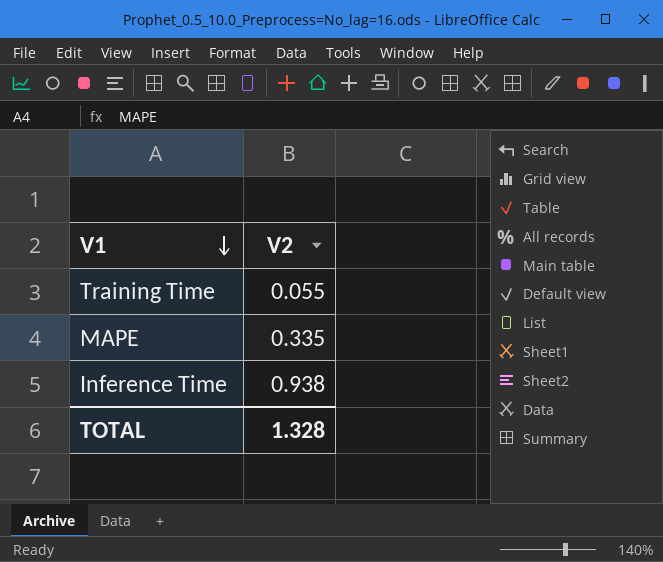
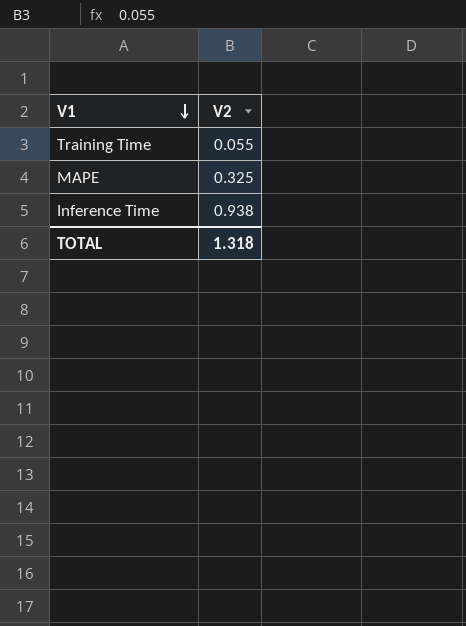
MAPE | V2: 0.335 -> 0.325
TOTAL | V2: 1.328 -> 1.318

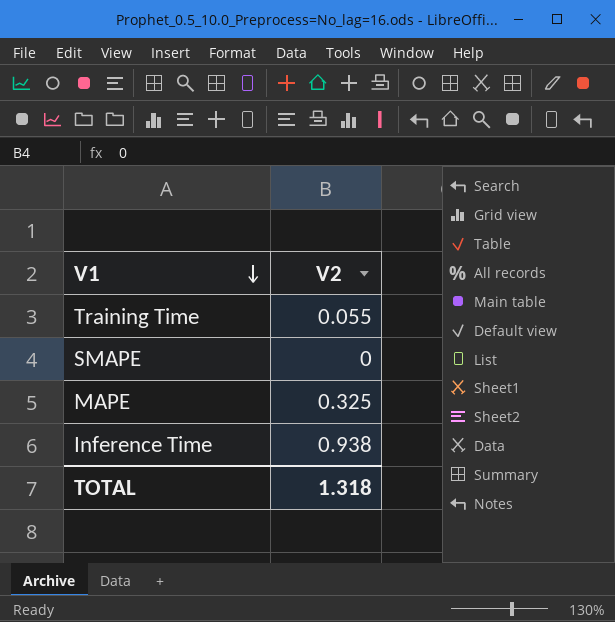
row SMAPE: none -> 0

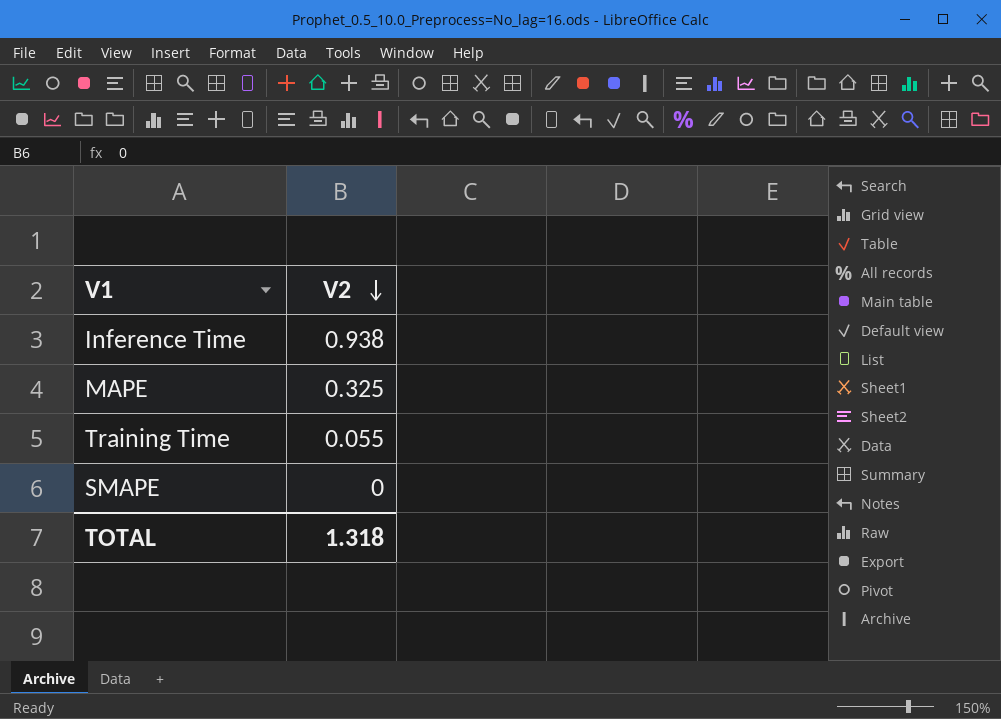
row order: V1 descending -> V2 descending

